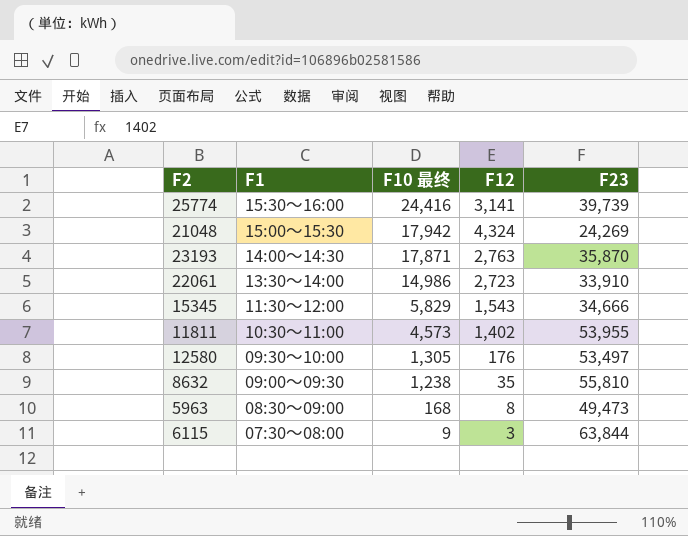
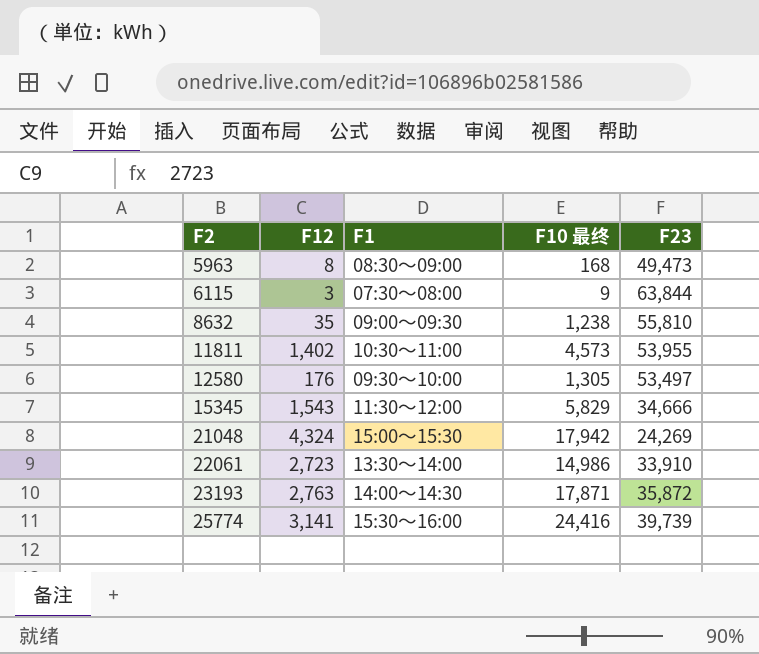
row order: F1 descending -> F2 ascending
column F12 | position: 4 -> 2
23193 | F23: 35,870 -> 35,872

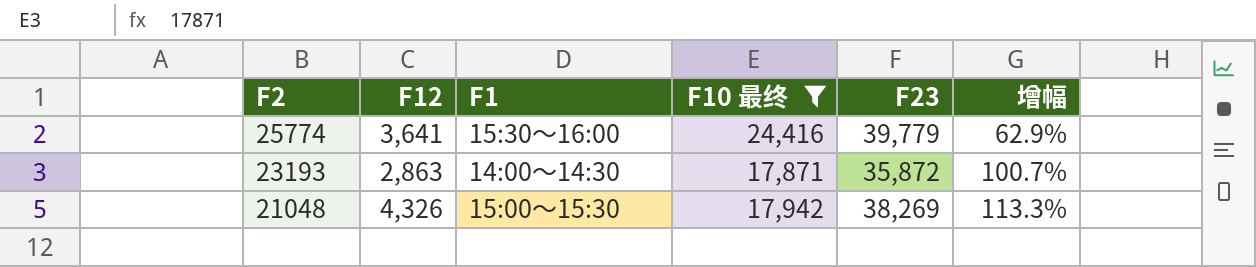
filter: none -> F10 最终 >= 17,871
row order: F2 ascending -> F2 descending
column 增幅 | formula: none -> ([F23] - [F10 最终]) / [F10 最终]
25774 | F12: 3,141 -> 3,641
25774 | F23: 39,739 -> 39,779
23193 | F12: 2,763 -> 2,863
21048 | F12: 4,324 -> 4,326
21048 | F23: 24,269 -> 38,269

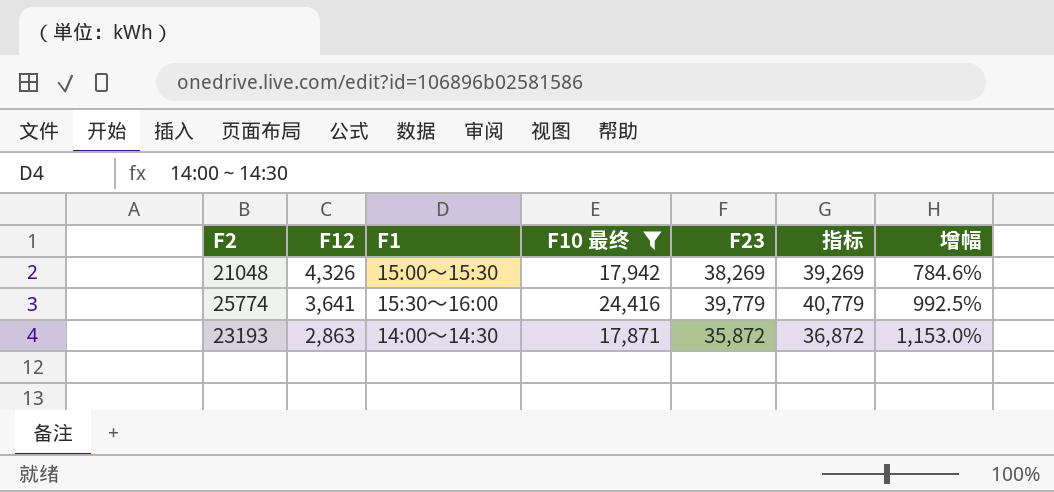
row order: F2 descending -> F12 descending
column 指标 | formula: none -> [F23] + 1000
column 增幅 | formula: ([F23] - [F10 最终]) / [F10 最终] -> ([F23] - [F12]) / [F12]

